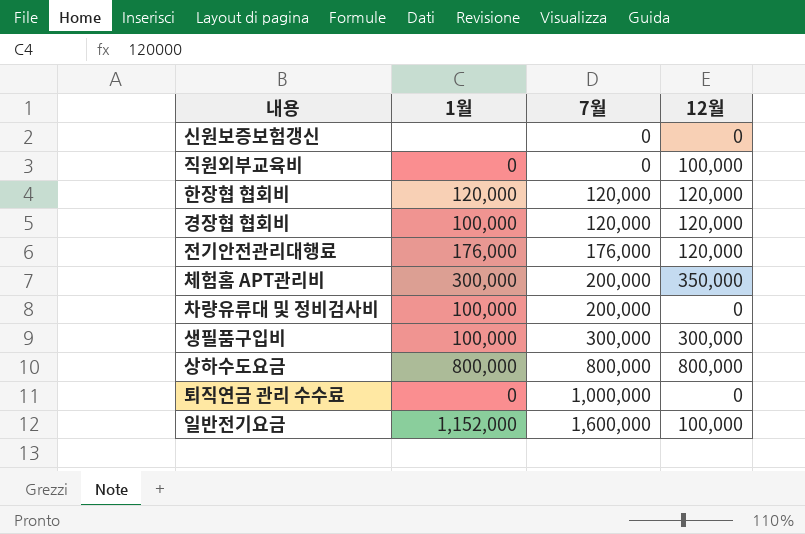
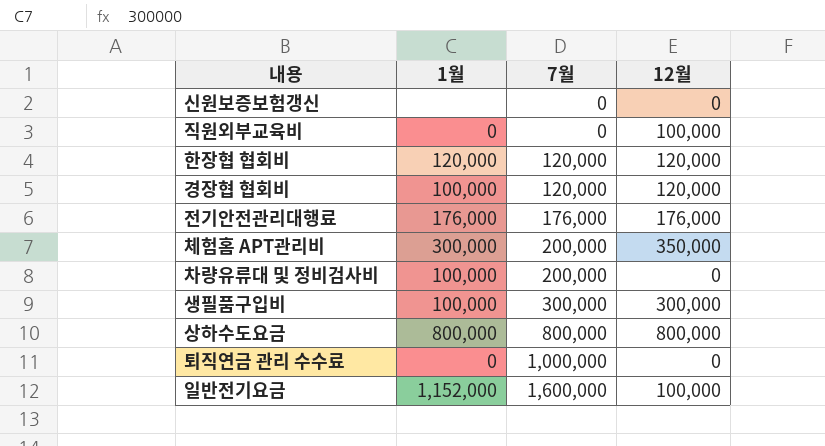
전기안전관리대행료 | 12월: 120,000 -> 176,000

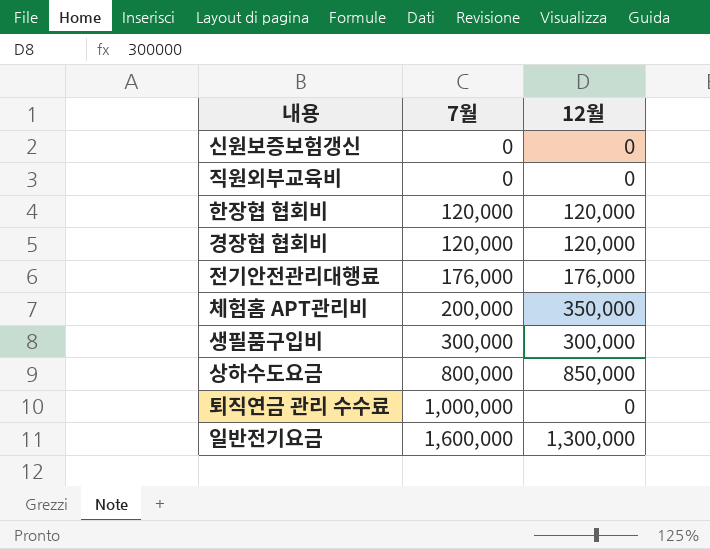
column 1월 | position: 2 -> none
row 차량유류대 및 정비검사비: 100,000 | 200,000 | 0 -> none
직원외부교육비 | 12월: 100,000 -> 0
상하수도요금 | 12월: 800,000 -> 850,000
일반전기요금 | 12월: 100,000 -> 1,300,000

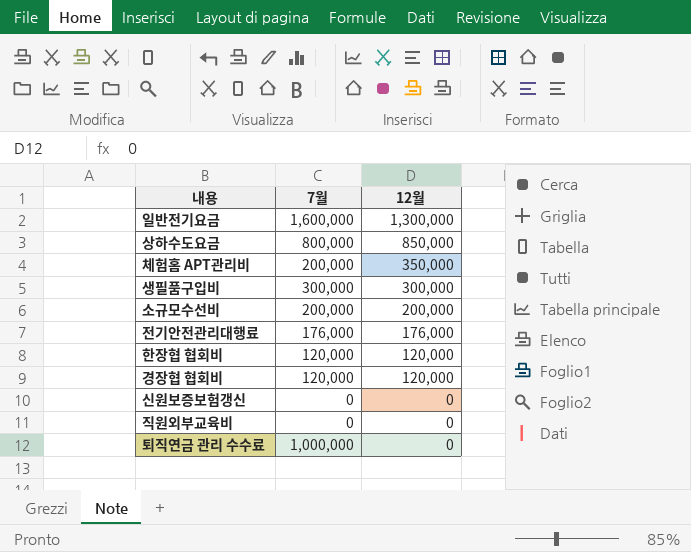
row order: 7월 ascending -> 12월 descending
row 소규모수선비: none -> 200,000 | 200,000

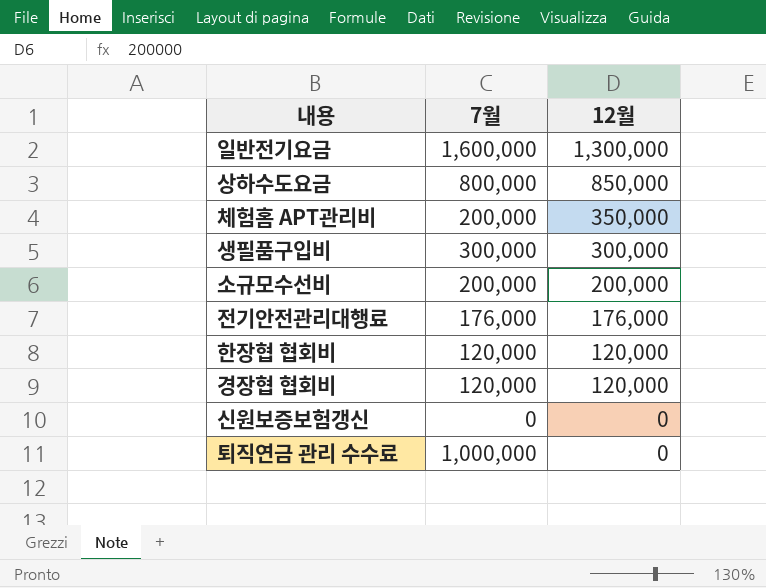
row 직원외부교육비: 0 | 0 -> none

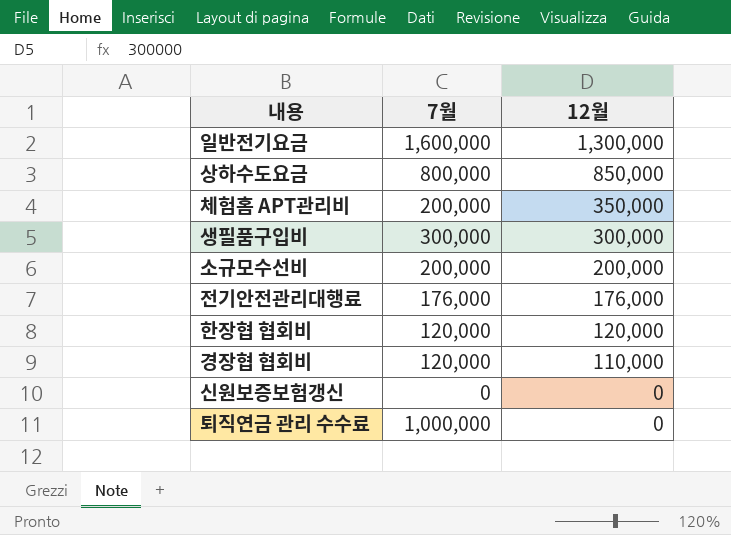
경장협 협회비 | 12월: 120,000 -> 110,000

